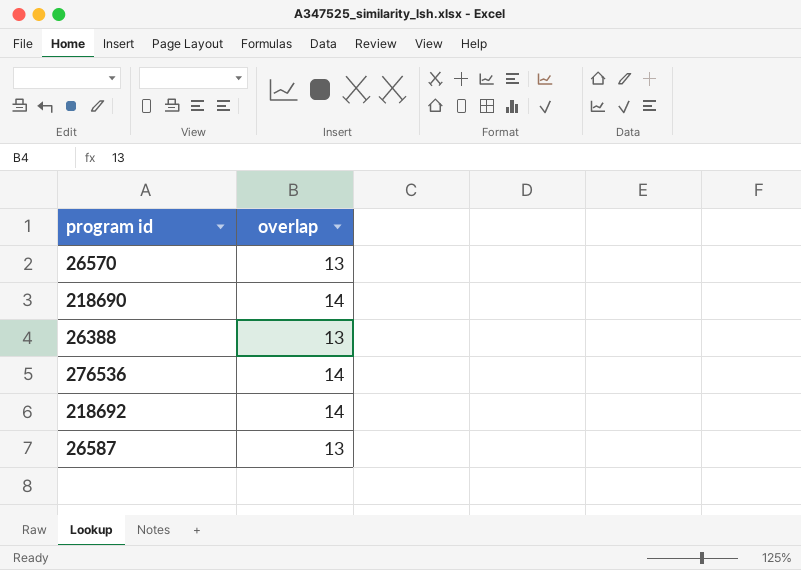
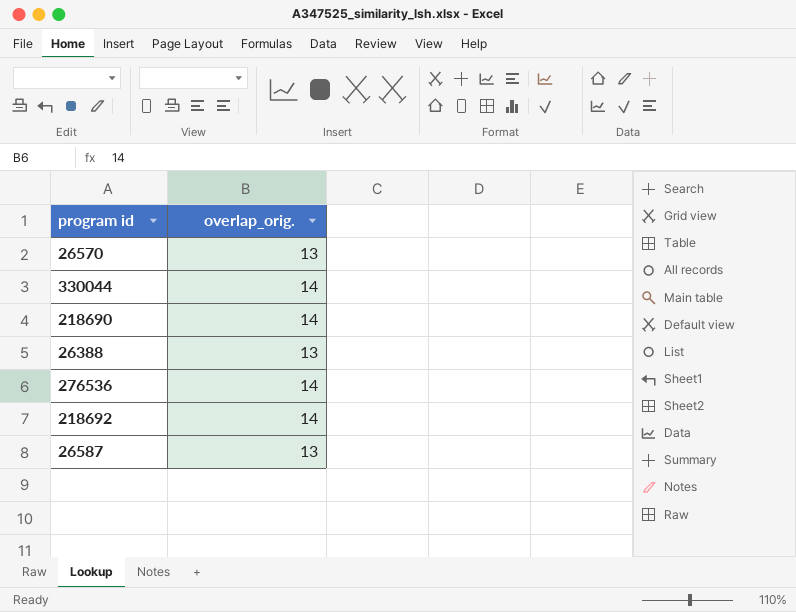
column name: overlap -> overlap_orig.
row 330044: none -> 14

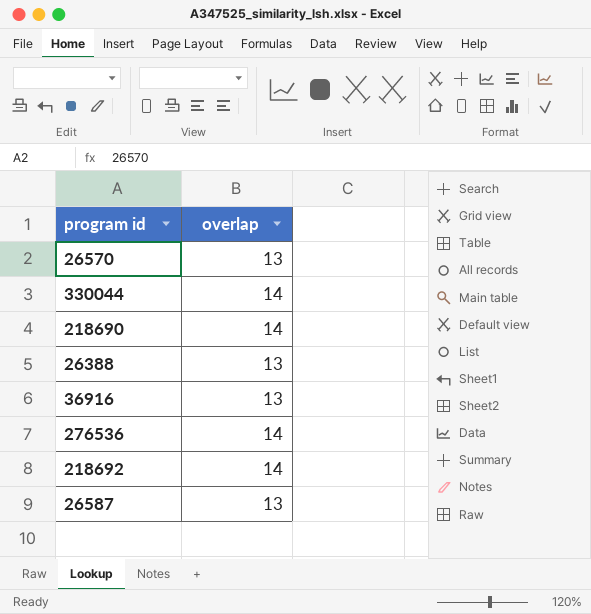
column name: overlap_orig. -> overlap
row 36916: none -> 13

